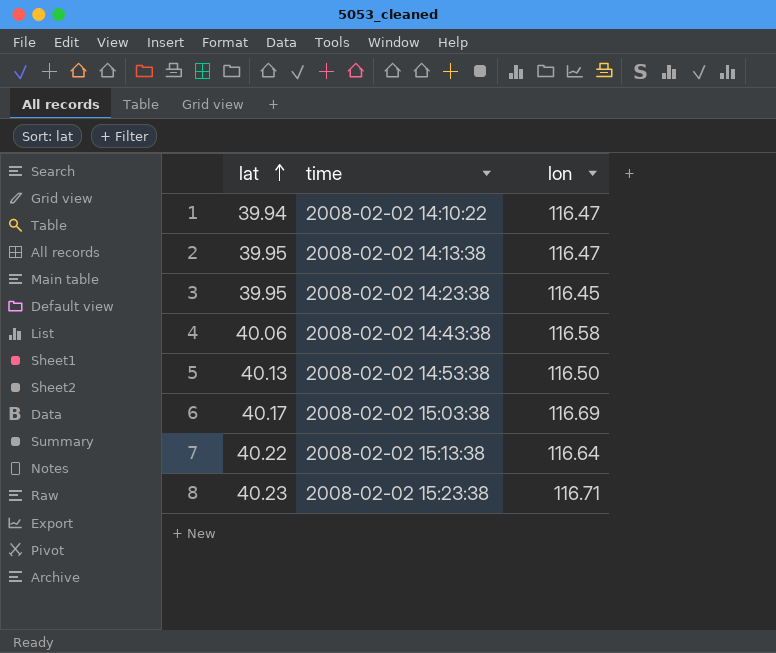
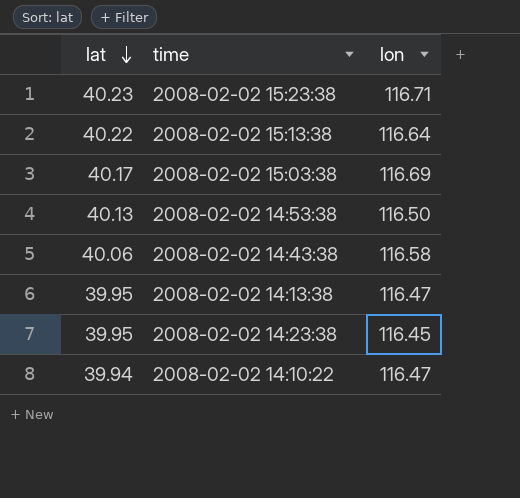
row order: lat ascending -> lat descending

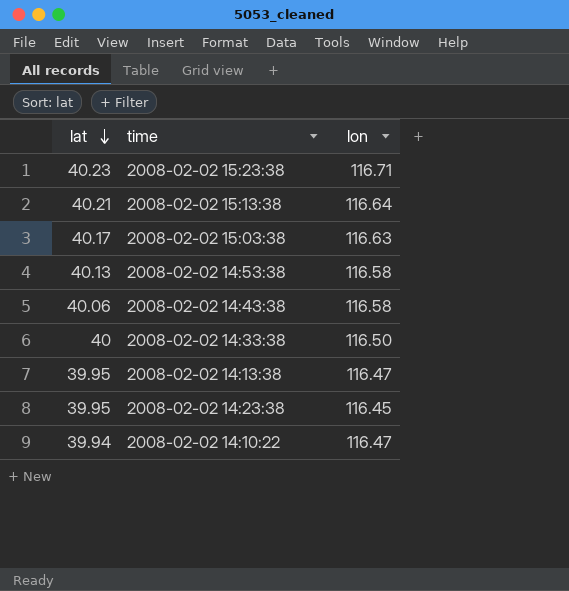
2008-02-02 15:13:38 | lat: 40.22 -> 40.21
2008-02-02 15:03:38 | lon: 116.69 -> 116.63
2008-02-02 14:53:38 | lon: 116.50 -> 116.58
row 2008-02-02 14:33:38: none -> 40 | 116.50

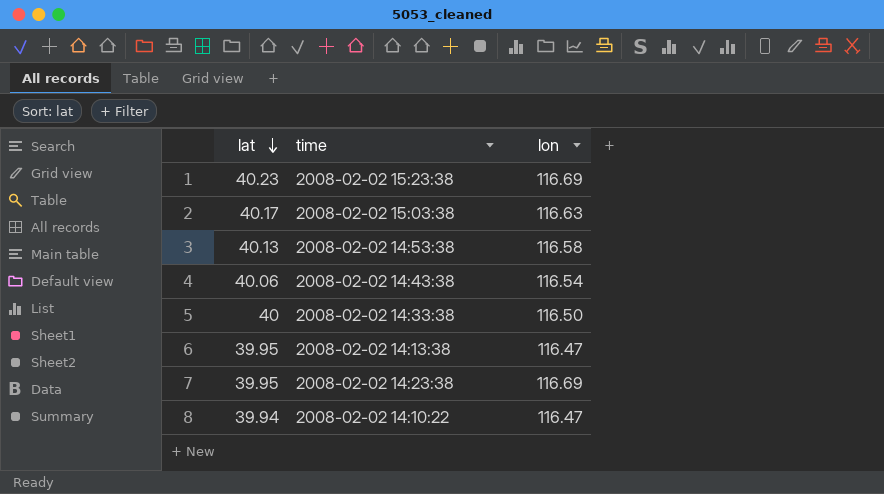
row 2008-02-02 15:13:38: 40.21 | 116.64 -> none
2008-02-02 15:23:38 | lon: 116.71 -> 116.69
2008-02-02 14:43:38 | lon: 116.58 -> 116.54
2008-02-02 14:23:38 | lon: 116.45 -> 116.69

